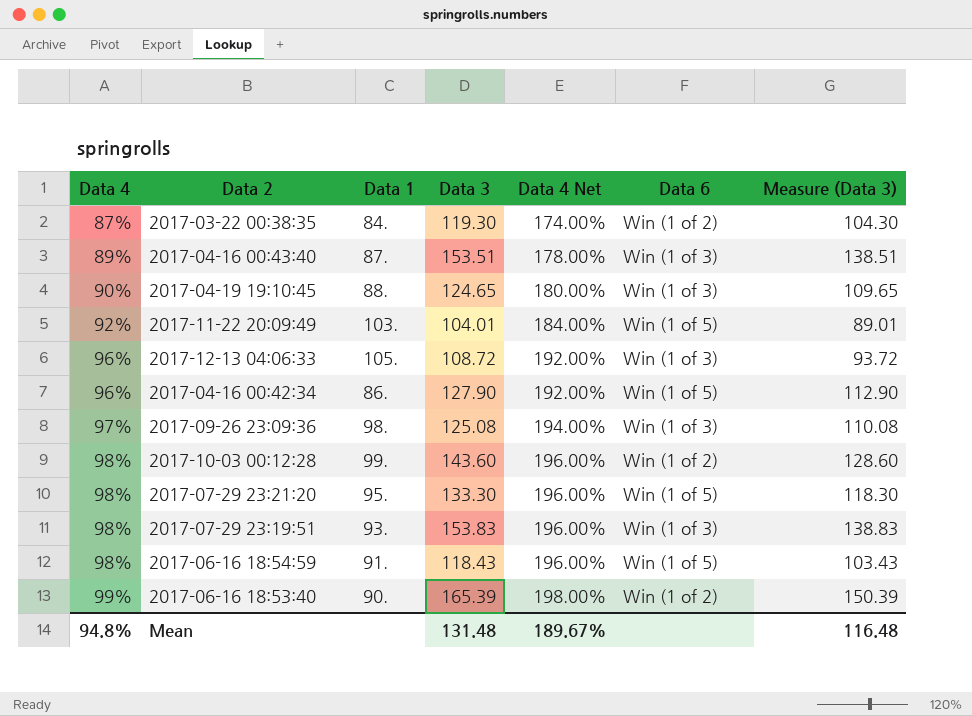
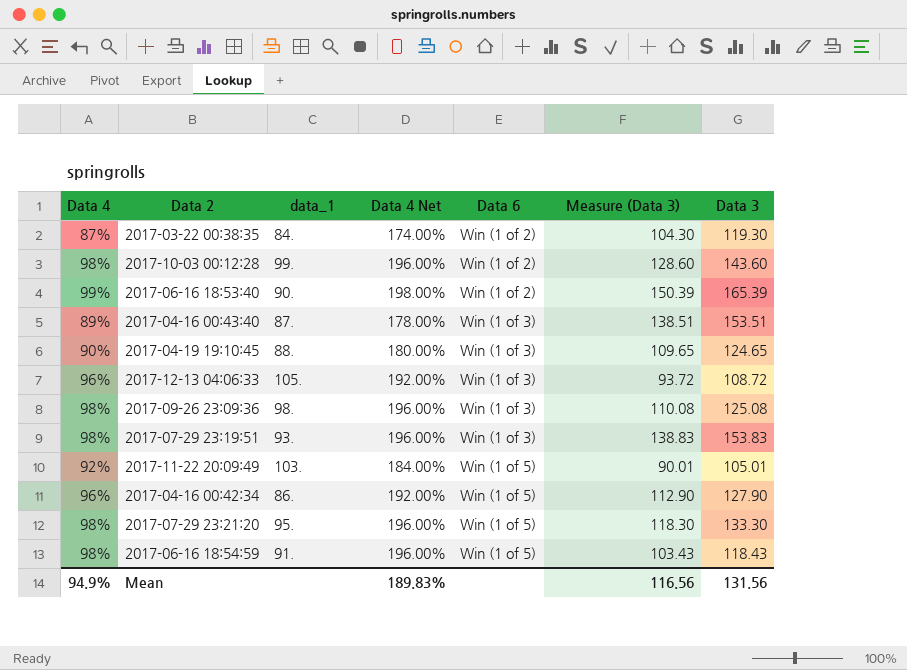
row order: Data 4 ascending -> Data 6 ascending
column name: Data 1 -> data_1
column Data 3 | position: 4 -> 7
2017-09-26 23:09:36 | Data 4: 97% -> 98%
2017-09-26 23:09:36 | Data 4 Net: 194.00% -> 196.00%
2017-11-22 20:09:49 | Measure (Data 3): 89.01 -> 90.01
2017-11-22 20:09:49 | Data 3: 104.01 -> 105.01
Mean | Data 4: 94.8% -> 94.9%
Mean | Data 4 Net: 189.67% -> 189.83%
Mean | Measure (Data 3): 116.48 -> 116.56
Mean | Data 3: 131.48 -> 131.56

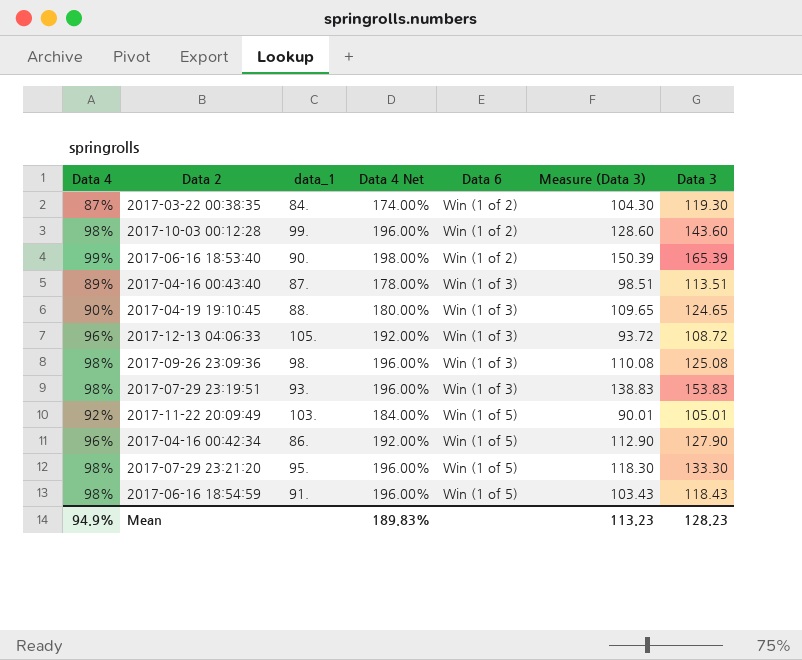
2017-04-16 00:43:40 | Measure (Data 3): 138.51 -> 98.51
2017-04-16 00:43:40 | Data 3: 153.51 -> 113.51
Mean | Measure (Data 3): 116.56 -> 113.23
Mean | Data 3: 131.56 -> 128.23

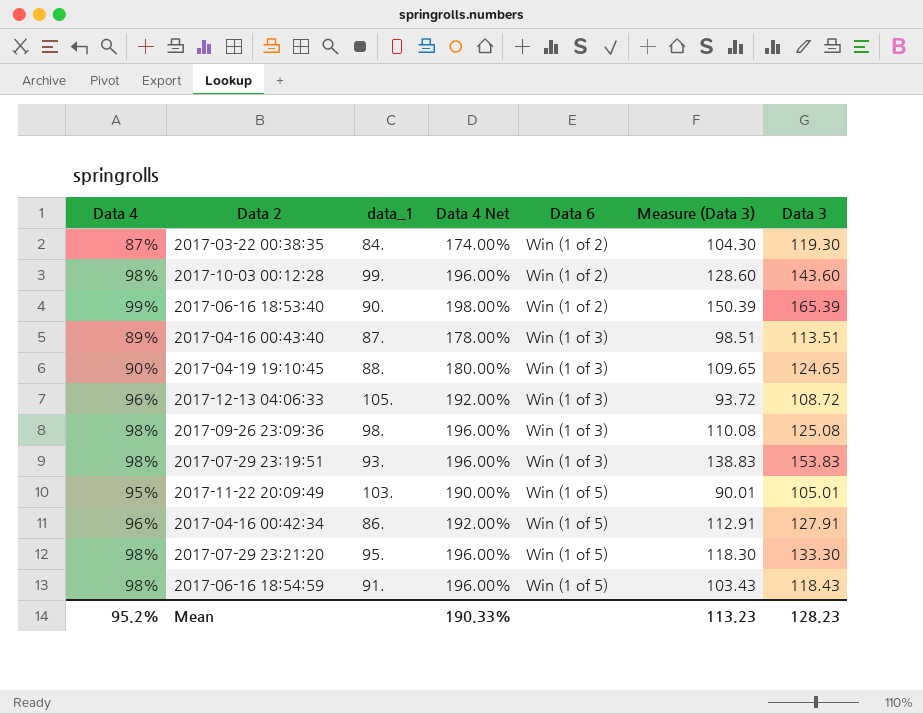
2017-11-22 20:09:49 | Data 4: 92% -> 95%
2017-11-22 20:09:49 | Data 4 Net: 184.00% -> 190.00%
2017-04-16 00:42:34 | Measure (Data 3): 112.90 -> 112.91
2017-04-16 00:42:34 | Data 3: 127.90 -> 127.91
Mean | Data 4: 94.9% -> 95.2%
Mean | Data 4 Net: 189.83% -> 190.33%

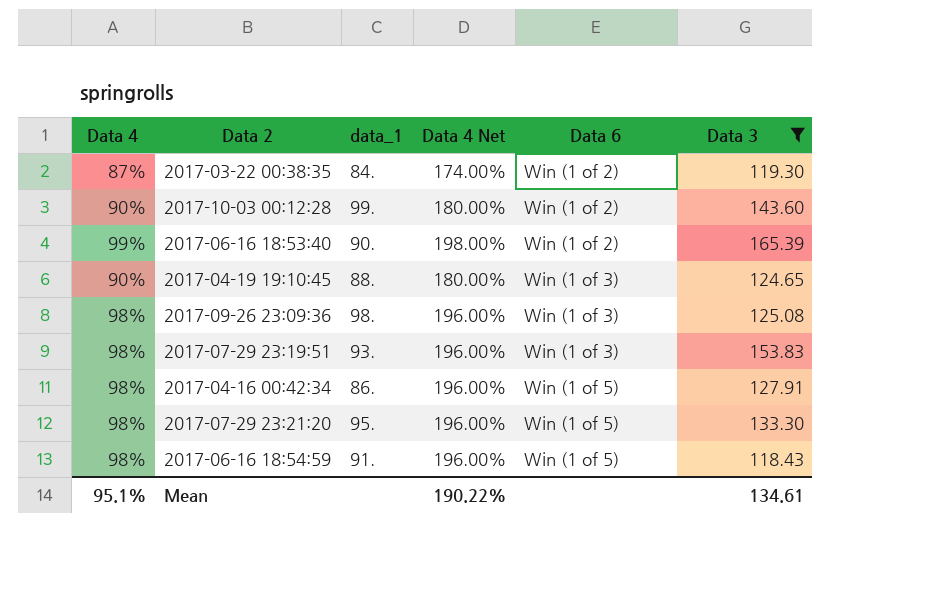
filter: none -> Data 3 >= 118.43
column Measure (Data 3) | formula: [Data 3] - 15 -> none
2017-10-03 00:12:28 | Data 4: 98% -> 90%
2017-10-03 00:12:28 | Data 4 Net: 196.00% -> 180.00%
2017-04-16 00:42:34 | Data 4: 96% -> 98%
2017-04-16 00:42:34 | Data 4 Net: 192.00% -> 196.00%
Mean | Data 4: 95.2% -> 95.1%
Mean | Data 4 Net: 190.33% -> 190.22%
Mean | Data 3: 128.23 -> 134.61

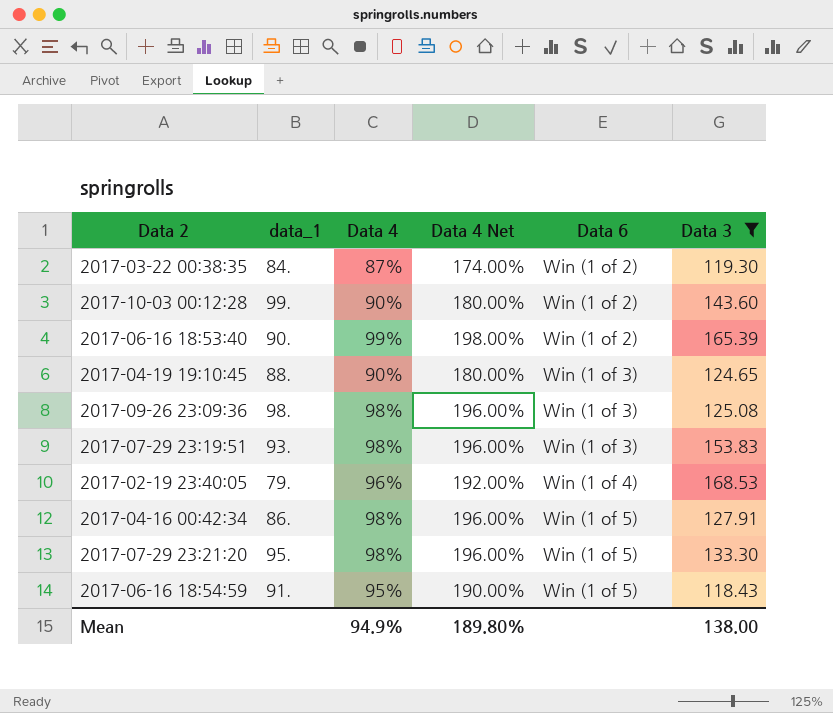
column Data 4 | position: 1 -> 3
row 2017-02-19 23:40:05: none -> 79. | 96% | 192.00% | Win (1 of 4) | 168.53
2017-06-16 18:54:59 | Data 4: 98% -> 95%
2017-06-16 18:54:59 | Data 4 Net: 196.00% -> 190.00%
Mean | Data 4: 95.1% -> 94.9%
Mean | Data 4 Net: 190.22% -> 189.80%
Mean | Data 3: 134.61 -> 138.00

